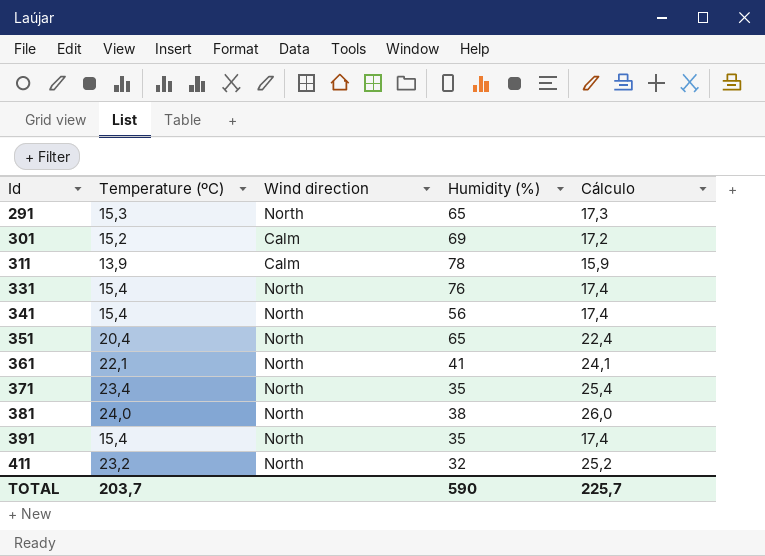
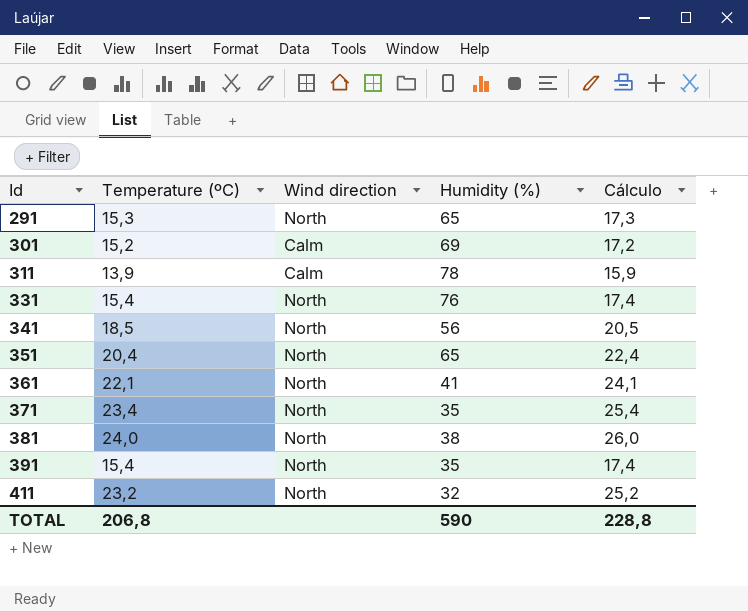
341 | Temperature (ºC): 15,4 -> 18,5
341 | Cálculo: 17,4 -> 20,5
TOTAL | Temperature (ºC): 203,7 -> 206,8
TOTAL | Cálculo: 225,7 -> 228,8

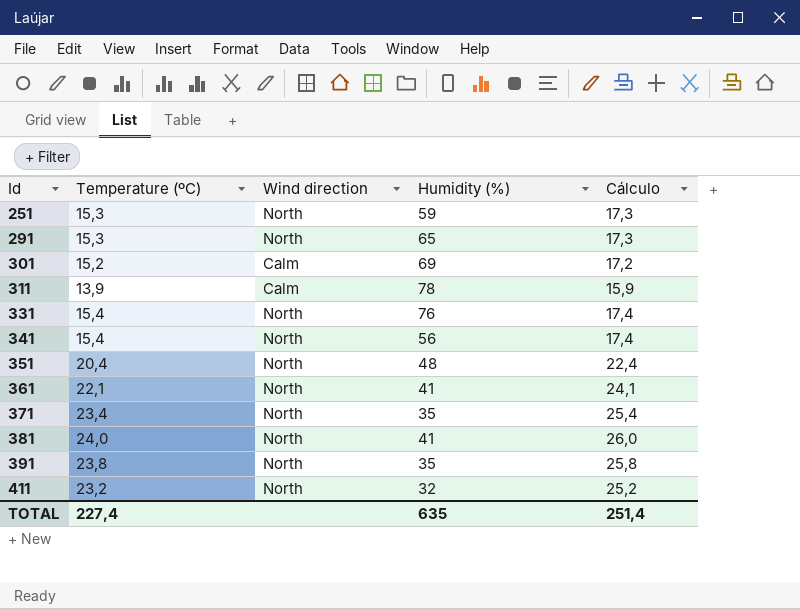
row 251: none -> 15,3 | North | 59 | 17,3
341 | Temperature (ºC): 18,5 -> 15,4
341 | Cálculo: 20,5 -> 17,4
351 | Humidity (%): 65 -> 48
381 | Humidity (%): 38 -> 41
391 | Temperature (ºC): 15,4 -> 23,8
391 | Cálculo: 17,4 -> 25,8
TOTAL | Temperature (ºC): 206,8 -> 227,4
TOTAL | Humidity (%): 590 -> 635
TOTAL | Cálculo: 228,8 -> 251,4

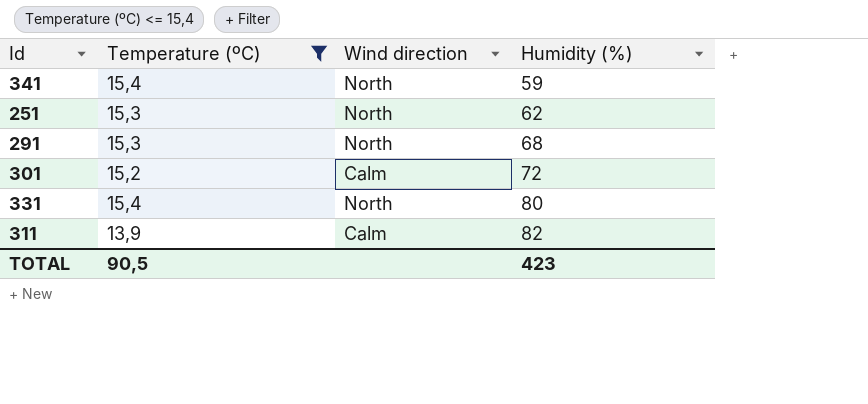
filter: none -> Temperature (ºC) <= 15,4
row order: Id ascending -> Humidity (%) ascending
column Cálculo | formula: [Temperature (ºC)] + 2 -> none
341 | Humidity (%): 56 -> 59
251 | Humidity (%): 59 -> 62
291 | Humidity (%): 65 -> 68
301 | Humidity (%): 69 -> 72
331 | Humidity (%): 76 -> 80
311 | Humidity (%): 78 -> 82
TOTAL | Temperature (ºC): 227,4 -> 90,5
TOTAL | Humidity (%): 635 -> 423

